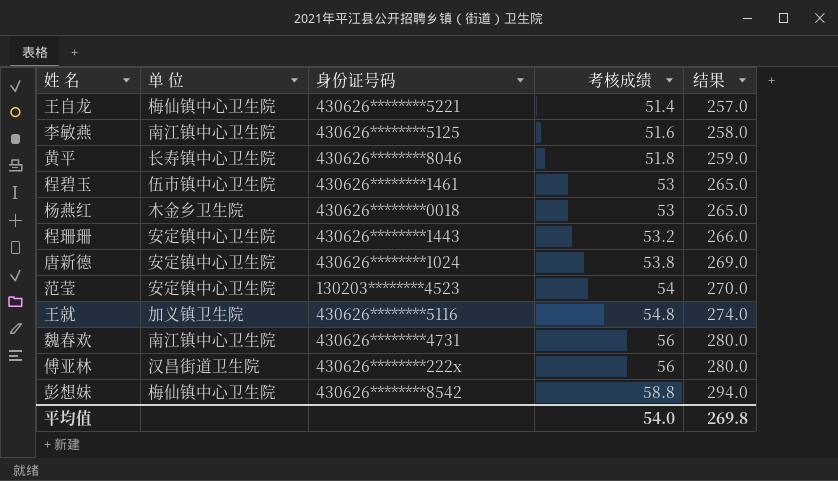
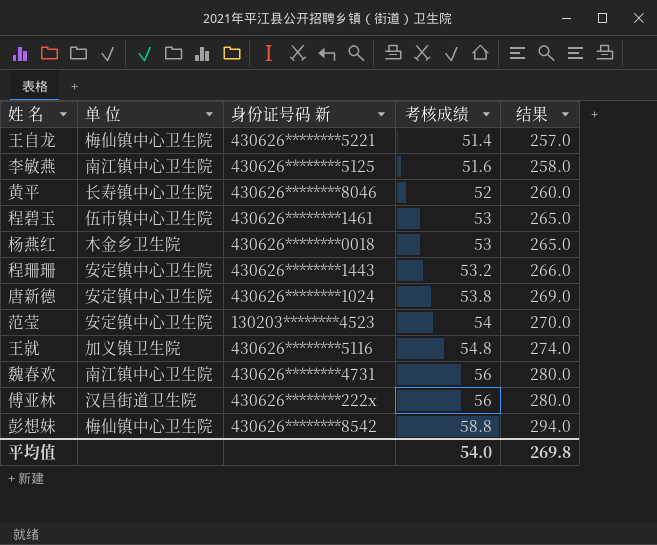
column name: 身份证号码 -> 身份证号码 新
黄平 | 考核成绩: 51.8 -> 52
黄平 | 结果: 259.0 -> 260.0

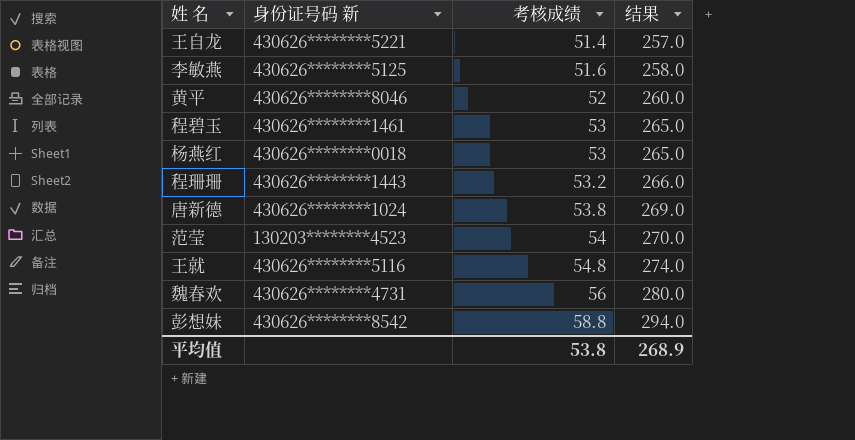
column 单 位 | position: 2 -> none
row 傅亚林: 汉昌街道卫生院 | 430626********222x | 56 | 280.0 -> none
平均值 | 考核成绩: 54.0 -> 53.8
平均值 | 结果: 269.8 -> 268.9

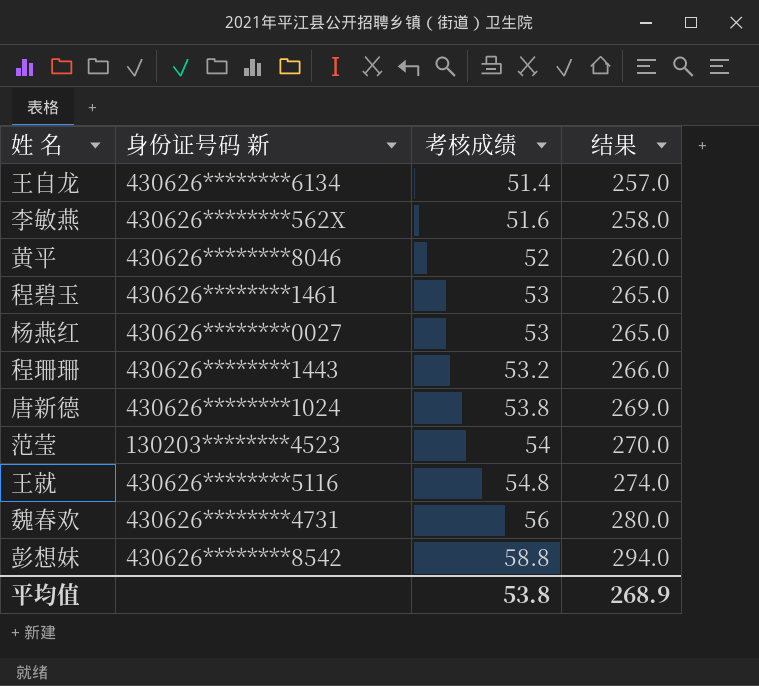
王自龙 | 身份证号码 新: 430626********5221 -> 430626********6134
李敏燕 | 身份证号码 新: 430626********5125 -> 430626********562X
杨燕红 | 身份证号码 新: 430626********0018 -> 430626********0027

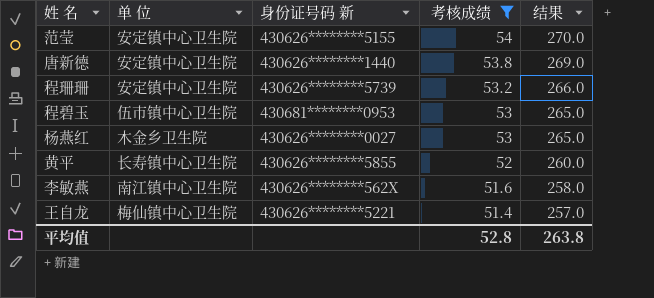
filter: none -> 考核成绩 <= 54
row order: 考核成绩 ascending -> 考核成绩 descending
column 单 位 | position: none -> 2
范莹 | 身份证号码 新: 130203********4523 -> 430626********5155
唐新德 | 身份证号码 新: 430626********1024 -> 430626********1440
程珊珊 | 身份证号码 新: 430626********1443 -> 430626********5739
程碧玉 | 身份证号码 新: 430626********1461 -> 430681********0953
黄平 | 身份证号码 新: 430626********8046 -> 430626********5855
王自龙 | 身份证号码 新: 430626********6134 -> 430626********5221
平均值 | 考核成绩: 53.8 -> 52.8
平均值 | 结果: 268.9 -> 263.8

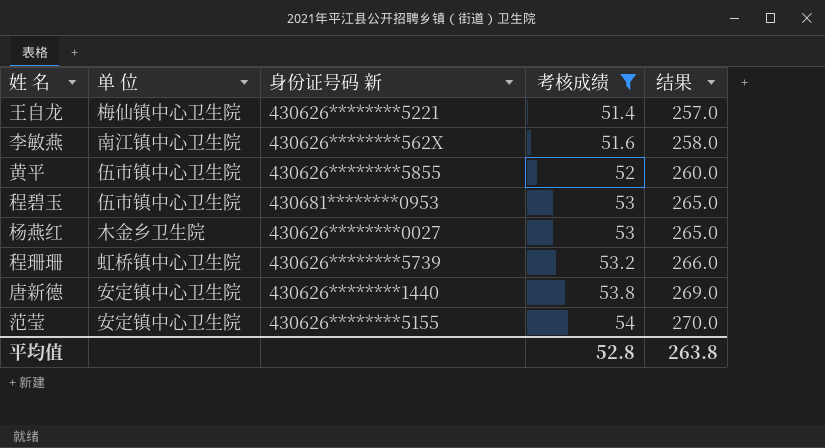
row order: 考核成绩 descending -> 考核成绩 ascending
黄平 | 单 位: 长寿镇中心卫生院 -> 伍市镇中心卫生院
程珊珊 | 单 位: 安定镇中心卫生院 -> 虹桥镇中心卫生院

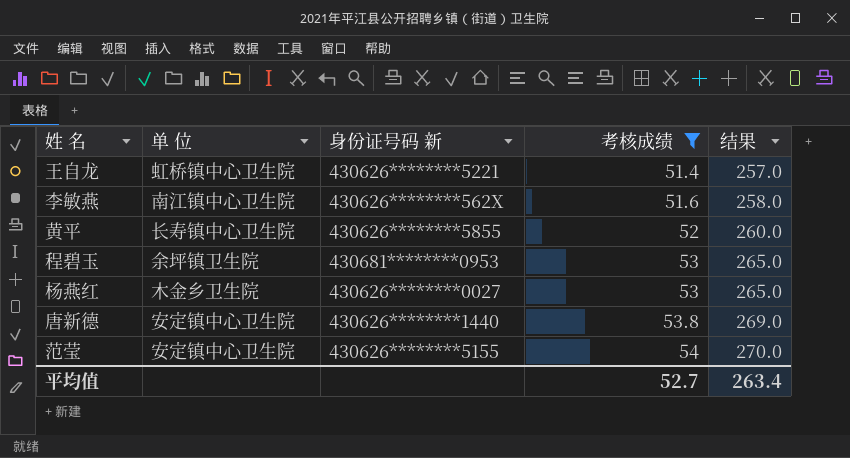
row 程珊珊: 虹桥镇中心卫生院 | 430626********5739 | 53.2 | 266.0 -> none
王自龙 | 单 位: 梅仙镇中心卫生院 -> 虹桥镇中心卫生院
黄平 | 单 位: 伍市镇中心卫生院 -> 长寿镇中心卫生院
程碧玉 | 单 位: 伍市镇中心卫生院 -> 余坪镇卫生院
平均值 | 考核成绩: 52.8 -> 52.7
平均值 | 结果: 263.8 -> 263.4

